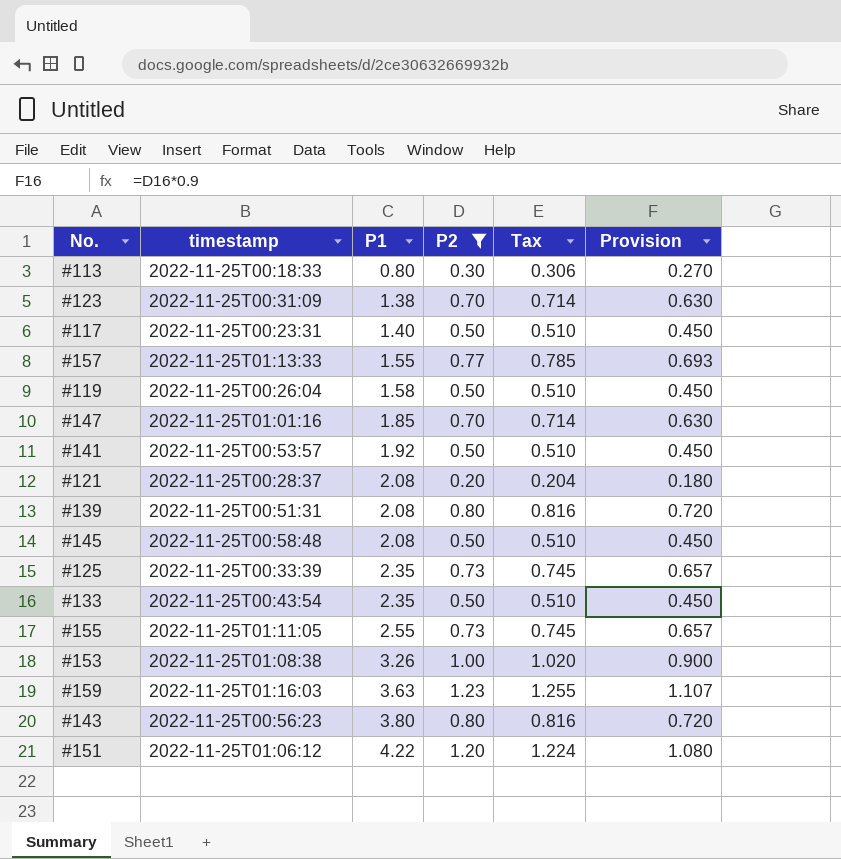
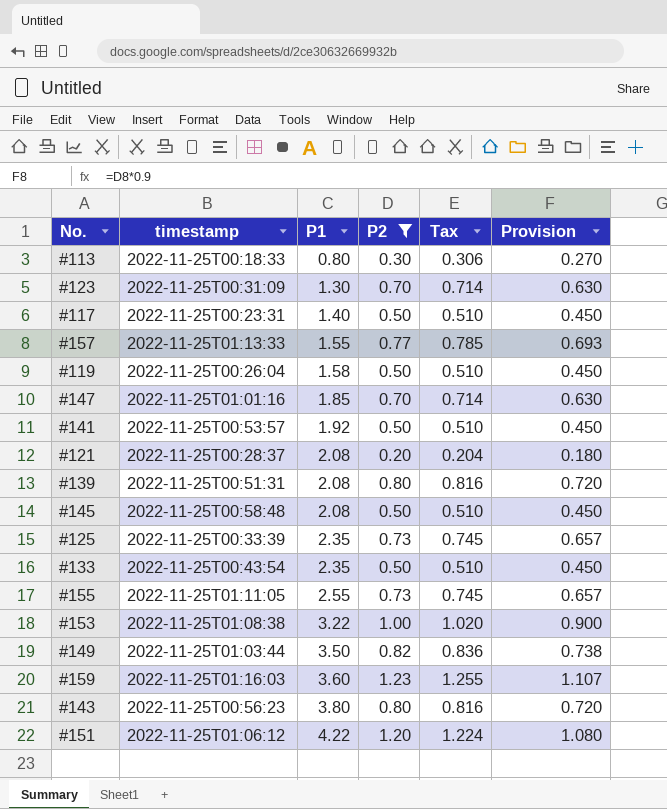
#123 | P1: 1.38 -> 1.30
#153 | P1: 3.26 -> 3.22
row #149: none -> 2022-11-25T01:03:44 | 3.50 | 0.82 | 0.836 | 0.738
#159 | P1: 3.63 -> 3.60

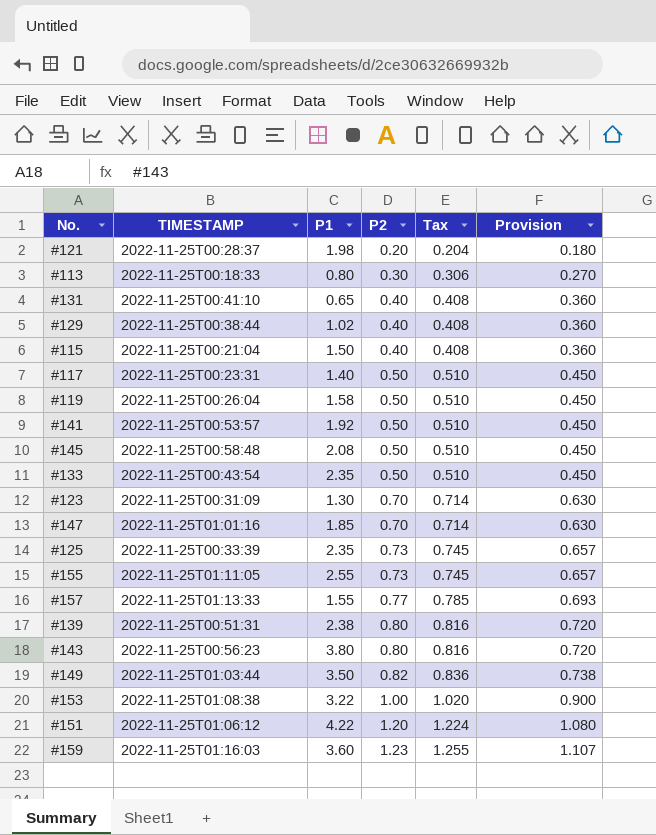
filter: P2 != 0.40 -> none
row order: P1 ascending -> P2 ascending
column name: timestamp -> TIMESTAMP
#121 | P1: 2.08 -> 1.98
#139 | P1: 2.08 -> 2.38

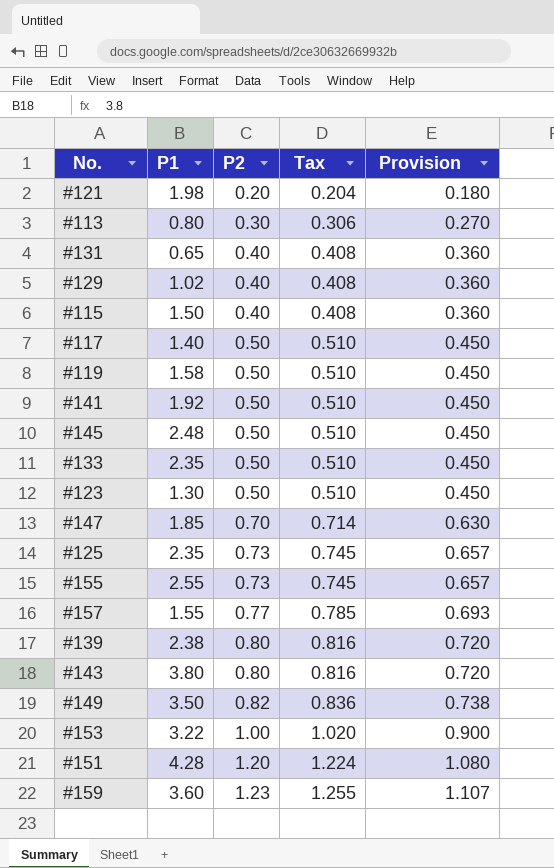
column TIMESTAMP | position: 2 -> none
#145 | P1: 2.08 -> 2.48
#123 | P2: 0.70 -> 0.50
#123 | Tax: 0.714 -> 0.510
#123 | Provision: 0.630 -> 0.450
#151 | P1: 4.22 -> 4.28

